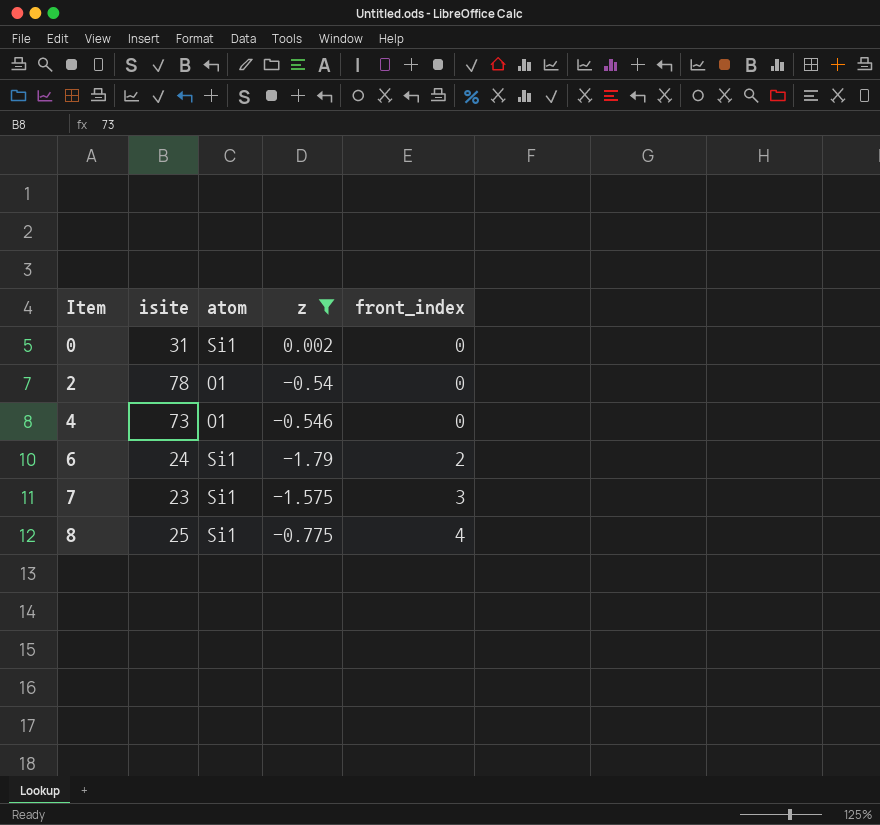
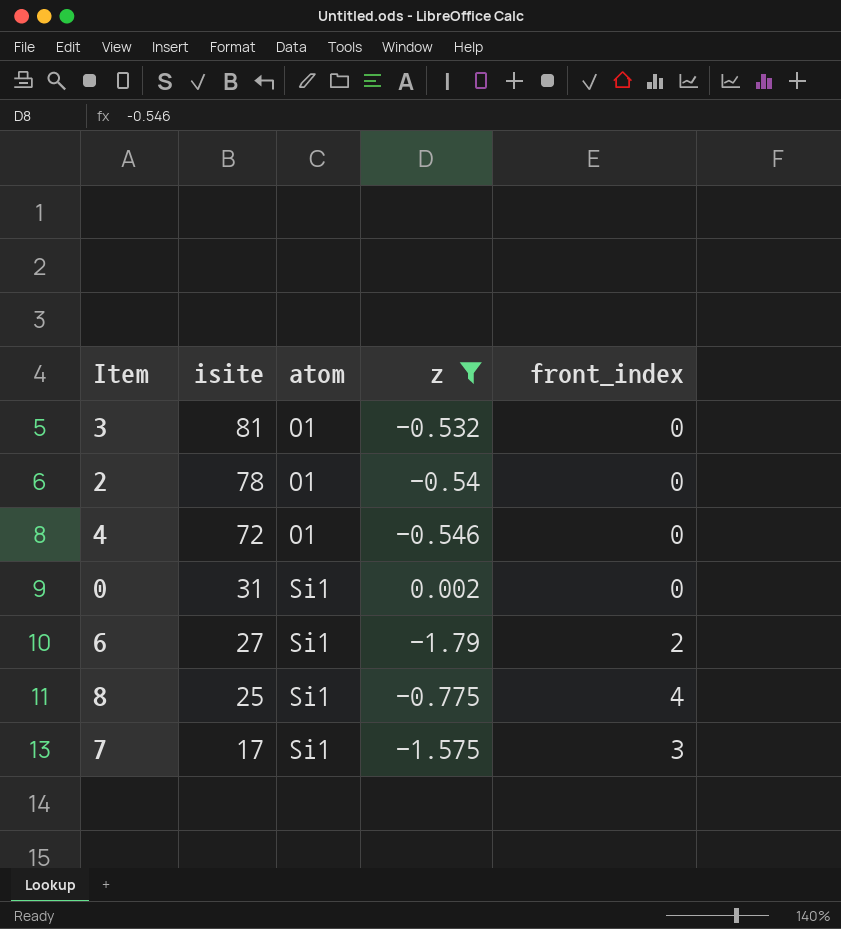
row order: Item ascending -> isite descending
row 3: none -> 81 | O1 | -0.532 | 0
4 | isite: 73 -> 72
6 | isite: 24 -> 27
7 | isite: 23 -> 17

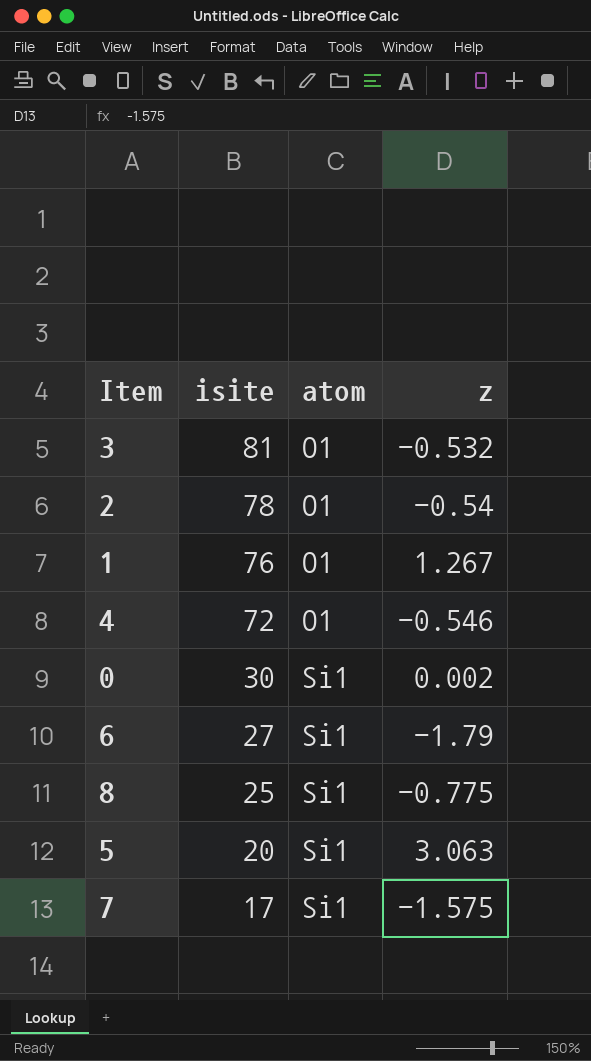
filter: z <= 0.002 -> none
column front_index | position: 5 -> none
0 | isite: 31 -> 30

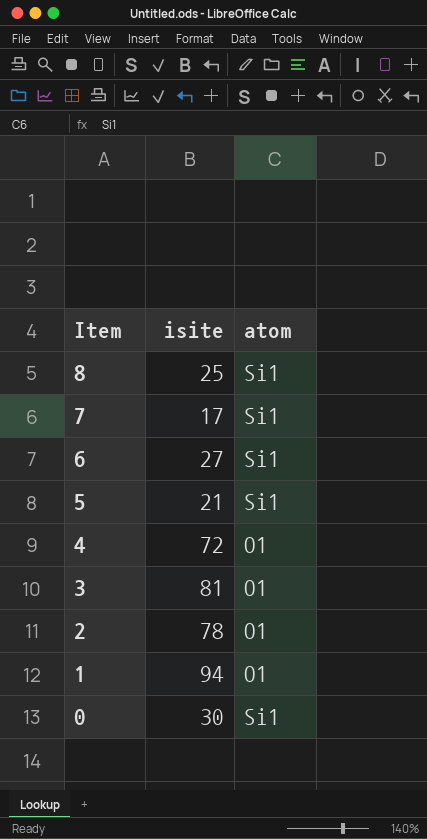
row order: isite descending -> Item descending
column z | position: 4 -> none
5 | isite: 20 -> 21
1 | isite: 76 -> 94

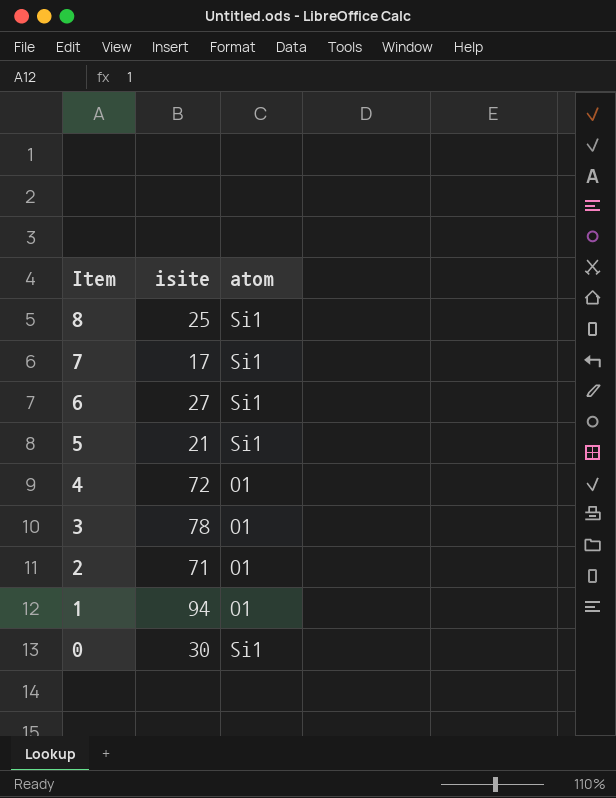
3 | isite: 81 -> 78
2 | isite: 78 -> 71

